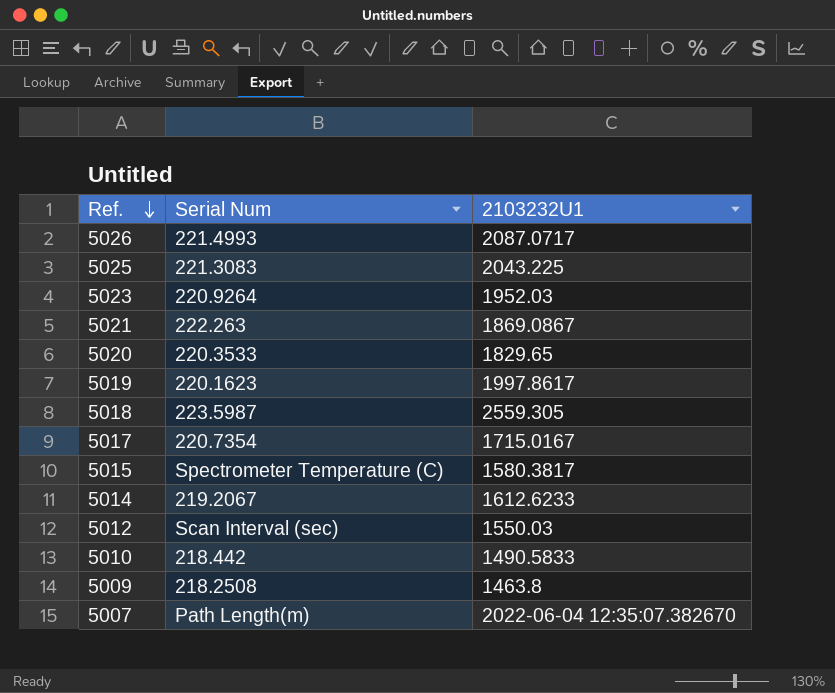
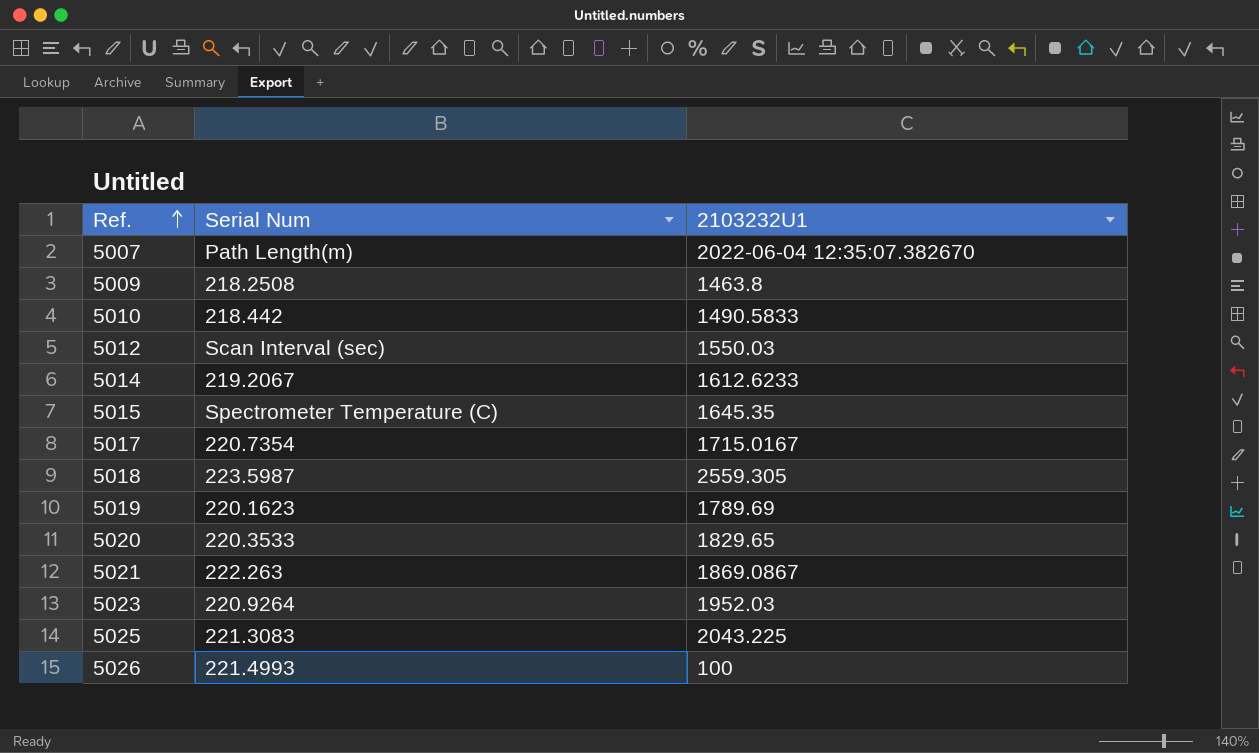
row order: Ref. descending -> Ref. ascending
5015 | 2103232U1: 1580.3817 -> 1645.35
5019 | 2103232U1: 1997.8617 -> 1789.69
5026 | 2103232U1: 2087.0717 -> 100

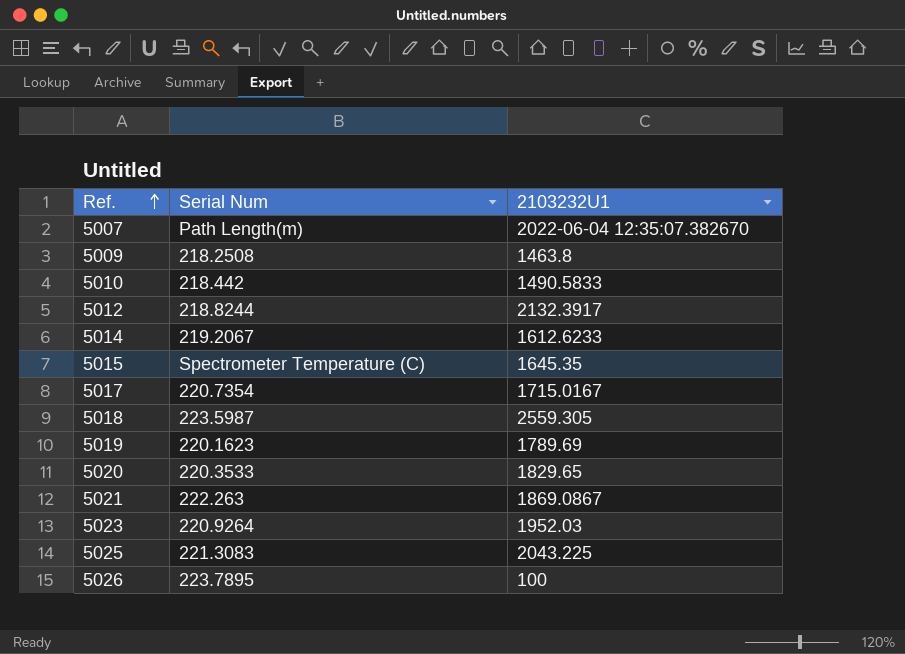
5012 | Serial Num: Scan Interval (sec) -> 218.8244
5012 | 2103232U1: 1550.03 -> 2132.3917
5026 | Serial Num: 221.4993 -> 223.7895

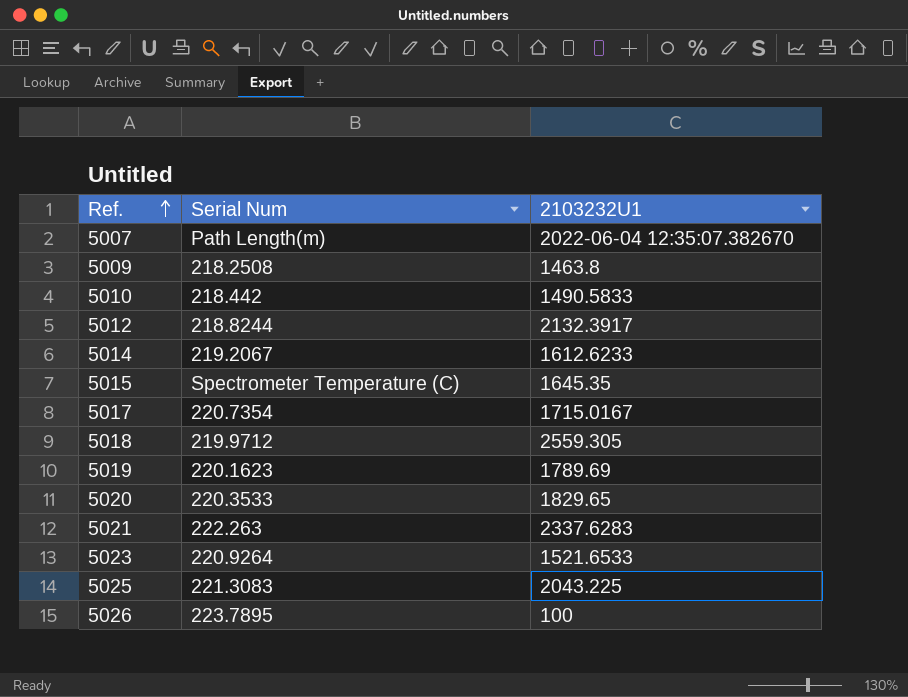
5018 | Serial Num: 223.5987 -> 219.9712
5021 | 2103232U1: 1869.0867 -> 2337.6283
5023 | 2103232U1: 1952.03 -> 1521.6533

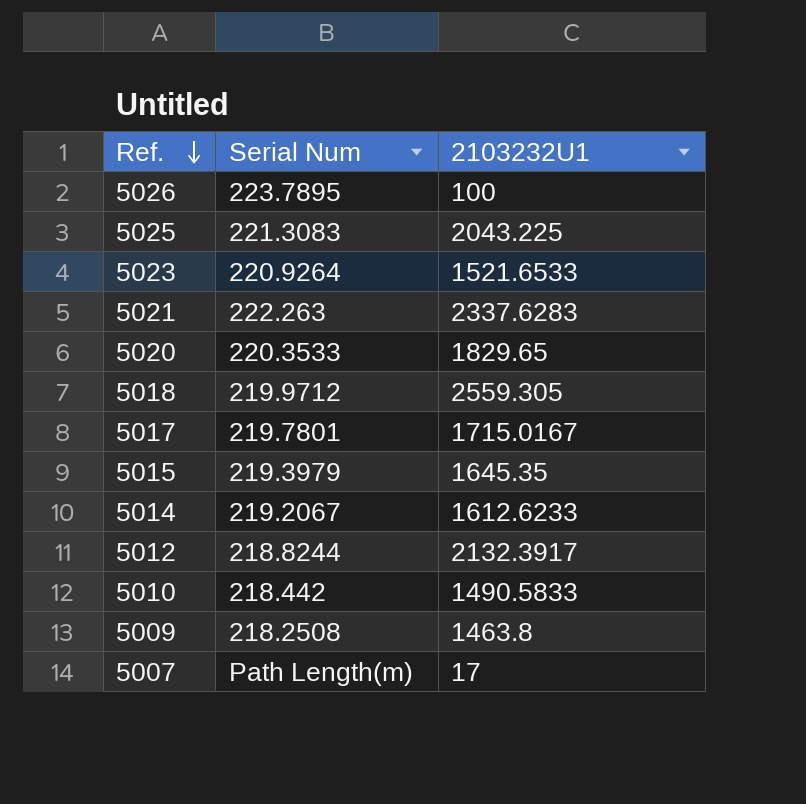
row order: Ref. ascending -> Ref. descending
row 5019: 220.1623 | 1789.69 -> none
5017 | Serial Num: 220.7354 -> 219.7801
5015 | Serial Num: Spectrometer Temperature (C) -> 219.3979
5007 | 2103232U1: 2022-06-04 12:35:07.382670 -> 17

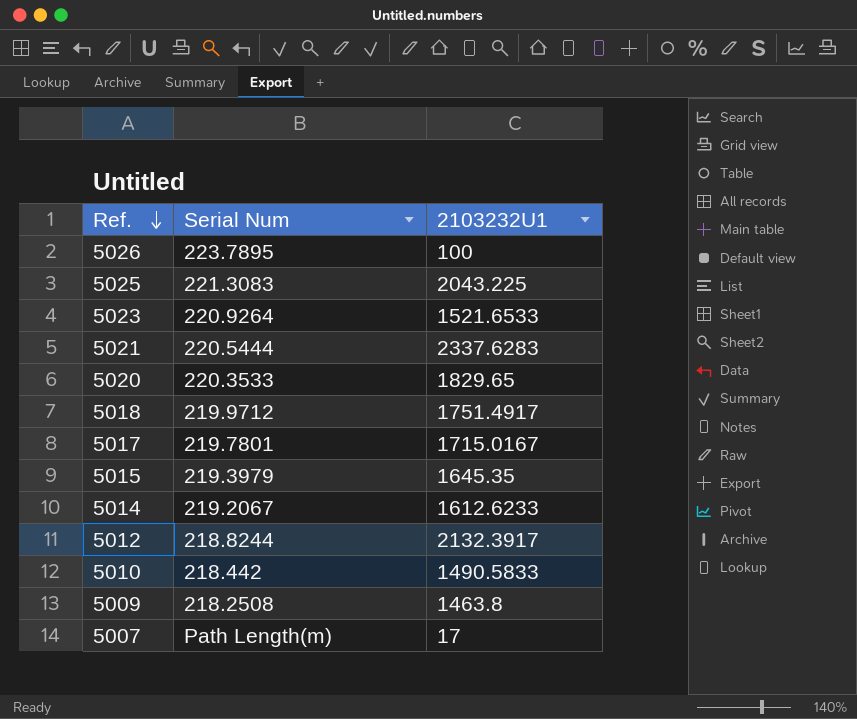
5021 | Serial Num: 222.263 -> 220.5444
5018 | 2103232U1: 2559.305 -> 1751.4917

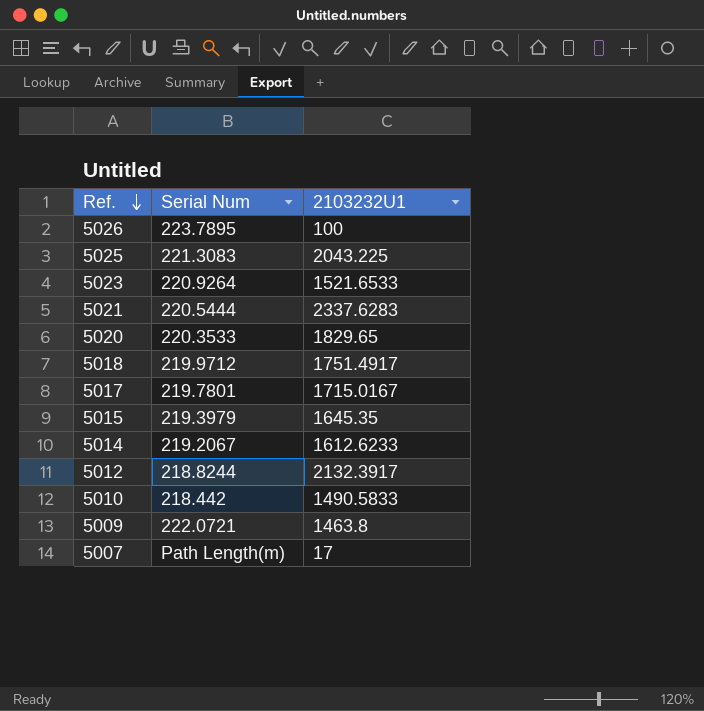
5009 | Serial Num: 218.2508 -> 222.0721

